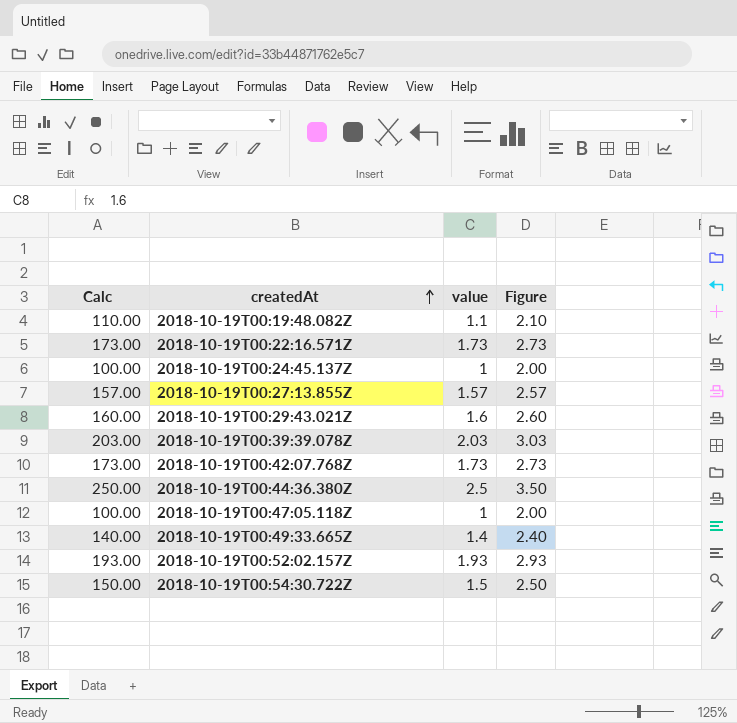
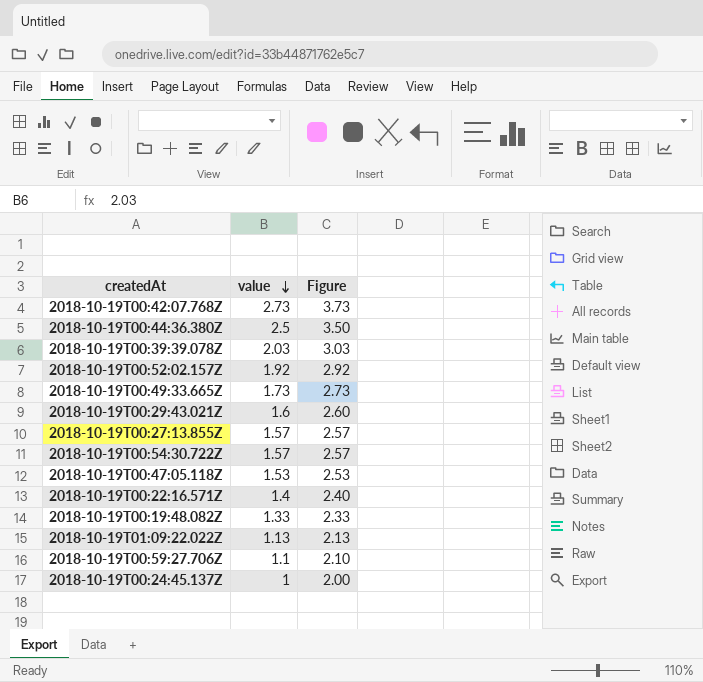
row order: createdAt ascending -> value descending
column Calc | formula: [value] * 100 -> none
2018-10-19T00:42:07.768Z | value: 1.73 -> 2.73
2018-10-19T00:42:07.768Z | Figure: 2.73 -> 3.73
2018-10-19T00:52:02.157Z | value: 1.93 -> 1.92
2018-10-19T00:52:02.157Z | Figure: 2.93 -> 2.92
2018-10-19T00:49:33.665Z | value: 1.4 -> 1.73
2018-10-19T00:49:33.665Z | Figure: 2.40 -> 2.73
2018-10-19T00:54:30.722Z | value: 1.5 -> 1.57
2018-10-19T00:54:30.722Z | Figure: 2.50 -> 2.57
2018-10-19T00:47:05.118Z | value: 1 -> 1.53
2018-10-19T00:47:05.118Z | Figure: 2.00 -> 2.53
2018-10-19T00:22:16.571Z | value: 1.73 -> 1.4
2018-10-19T00:22:16.571Z | Figure: 2.73 -> 2.40
2018-10-19T00:19:48.082Z | value: 1.1 -> 1.33
2018-10-19T00:19:48.082Z | Figure: 2.10 -> 2.33
row 2018-10-19T01:09:22.022Z: none -> 1.13 | 2.13
row 2018-10-19T00:59:27.706Z: none -> 1.1 | 2.10

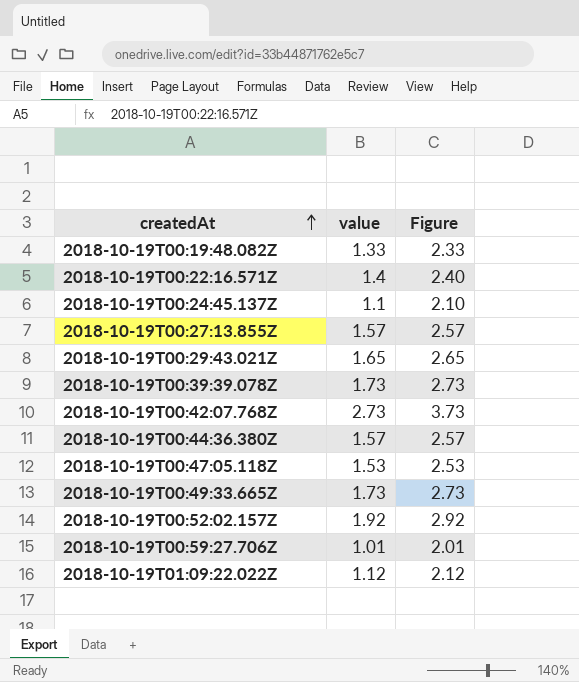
row order: value descending -> createdAt ascending
row 2018-10-19T00:54:30.722Z: 1.57 | 2.57 -> none
2018-10-19T00:24:45.137Z | value: 1 -> 1.1
2018-10-19T00:24:45.137Z | Figure: 2.00 -> 2.10
2018-10-19T00:29:43.021Z | value: 1.6 -> 1.65
2018-10-19T00:29:43.021Z | Figure: 2.60 -> 2.65
2018-10-19T00:39:39.078Z | value: 2.03 -> 1.73
2018-10-19T00:39:39.078Z | Figure: 3.03 -> 2.73
2018-10-19T00:44:36.380Z | value: 2.5 -> 1.57
2018-10-19T00:44:36.380Z | Figure: 3.50 -> 2.57
2018-10-19T00:59:27.706Z | value: 1.1 -> 1.01
2018-10-19T00:59:27.706Z | Figure: 2.10 -> 2.01
2018-10-19T01:09:22.022Z | value: 1.13 -> 1.12
2018-10-19T01:09:22.022Z | Figure: 2.13 -> 2.12

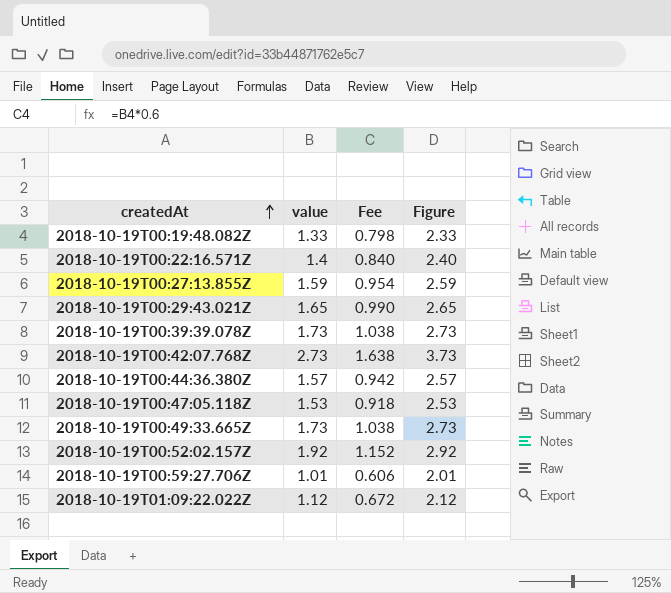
column Fee | formula: none -> [value] * 0.6
row 2018-10-19T00:24:45.137Z: 1.1 | 2.10 -> none
2018-10-19T00:27:13.855Z | value: 1.57 -> 1.59
2018-10-19T00:27:13.855Z | Figure: 2.57 -> 2.59

